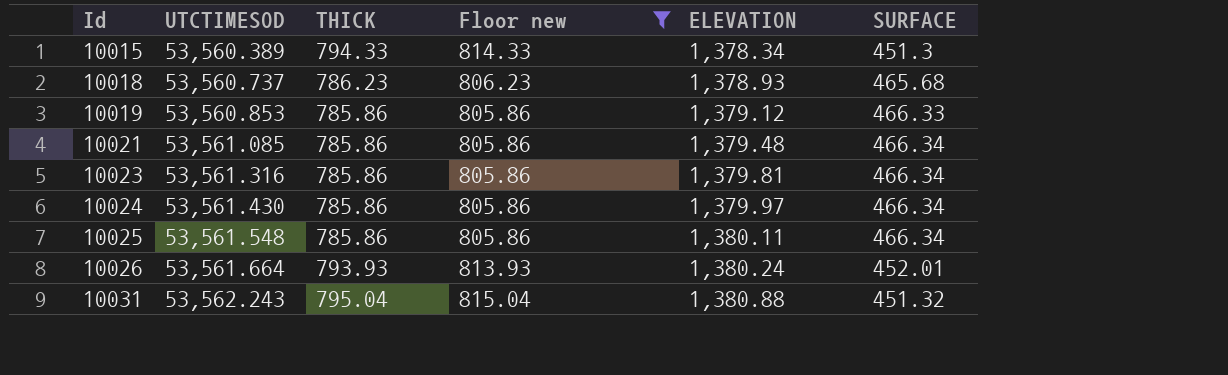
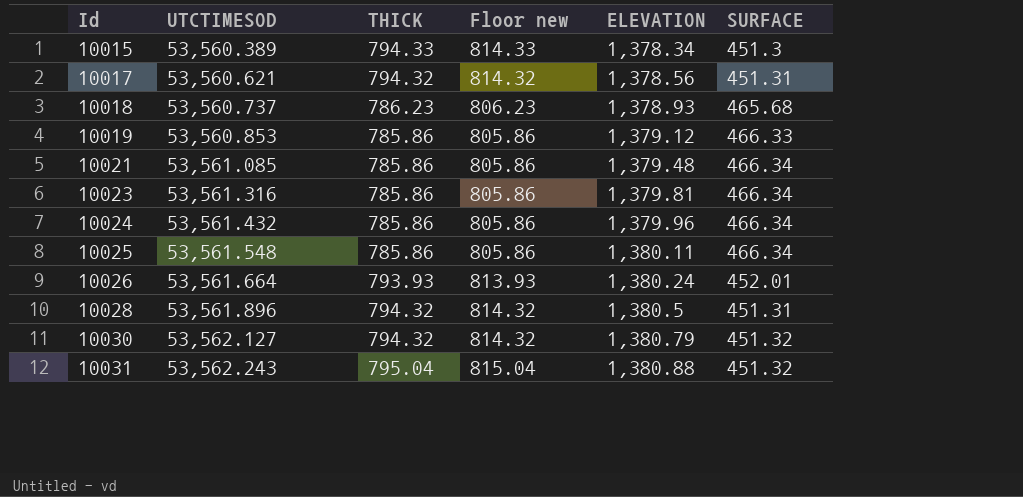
filter: Floor new != 814.32 -> none
10024 | UTCTIMESOD: 53,561.430 -> 53,561.432
10024 | ELEVATION: 1,379.97 -> 1,379.96

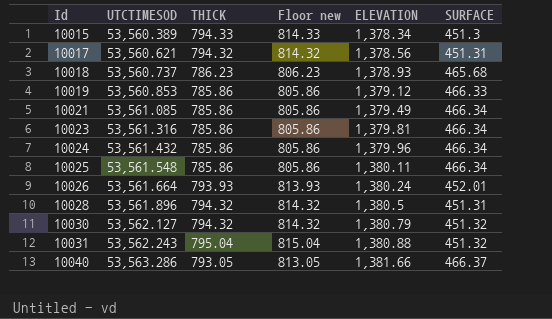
10021 | ELEVATION: 1,379.48 -> 1,379.49
row 10040: none -> 53,563.286 | 793.05 | 813.05 | 1,381.66 | 466.37

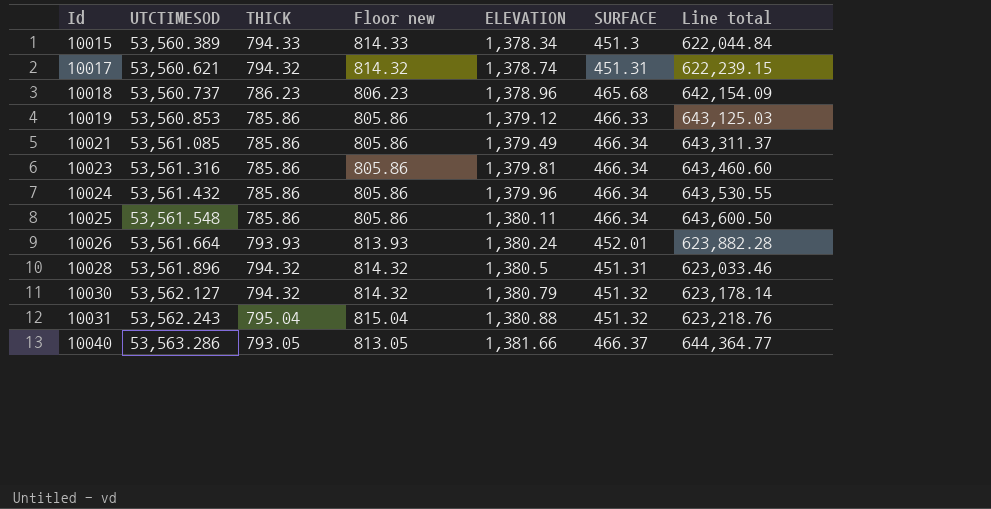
column Line total | formula: none -> [ELEVATION] * [SURFACE]
10017 | ELEVATION: 1,378.56 -> 1,378.74
10018 | ELEVATION: 1,378.93 -> 1,378.96

